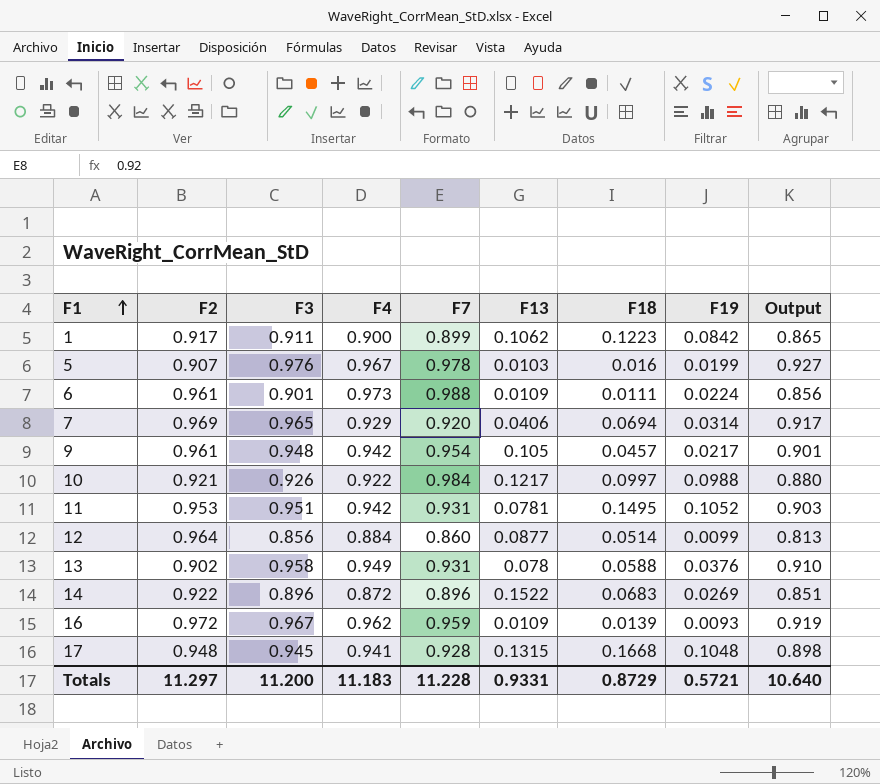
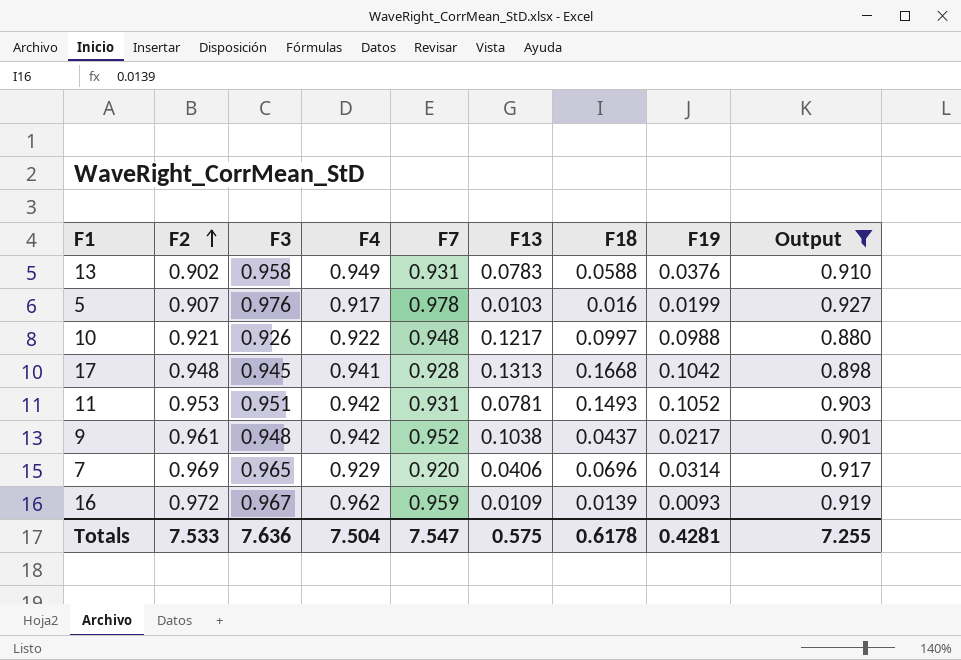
filter: none -> Output >= 0.880
row order: F1 ascending -> F2 ascending
13 | F13: 0.078 -> 0.0783
5 | F4: 0.967 -> 0.917
10 | F7: 0.984 -> 0.948
17 | F13: 0.1315 -> 0.1313
17 | F19: 0.1048 -> 0.1042
11 | F18: 0.1495 -> 0.1493
9 | F7: 0.954 -> 0.952
9 | F13: 0.105 -> 0.1038
9 | F18: 0.0457 -> 0.0437
7 | F18: 0.0694 -> 0.0696
Totals | F2: 11.297 -> 7.533
Totals | F3: 11.200 -> 7.636
Totals | F4: 11.183 -> 7.504
Totals | F7: 11.228 -> 7.547
Totals | F13: 0.9331 -> 0.575
Totals | F18: 0.8729 -> 0.6178
Totals | F19: 0.5721 -> 0.4281
Totals | Output: 10.640 -> 7.255

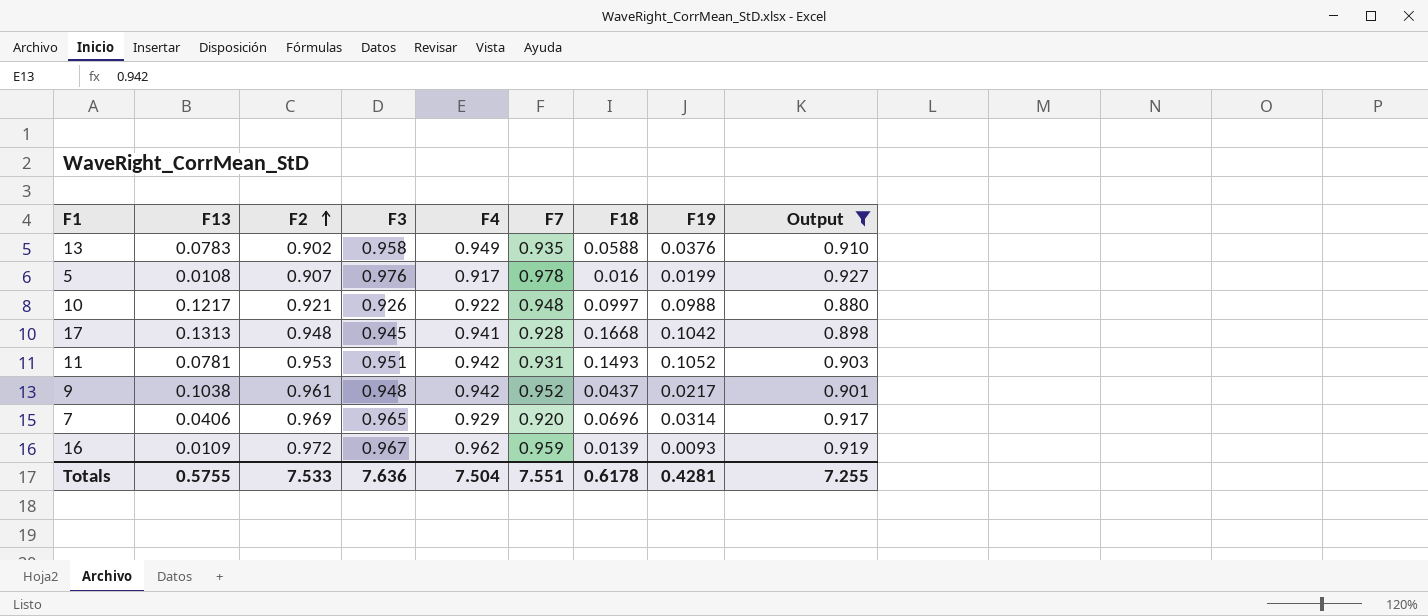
column F13 | position: 6 -> 2
13 | F7: 0.931 -> 0.935
5 | F13: 0.0103 -> 0.0108
Totals | F13: 0.575 -> 0.5755
Totals | F7: 7.547 -> 7.551

